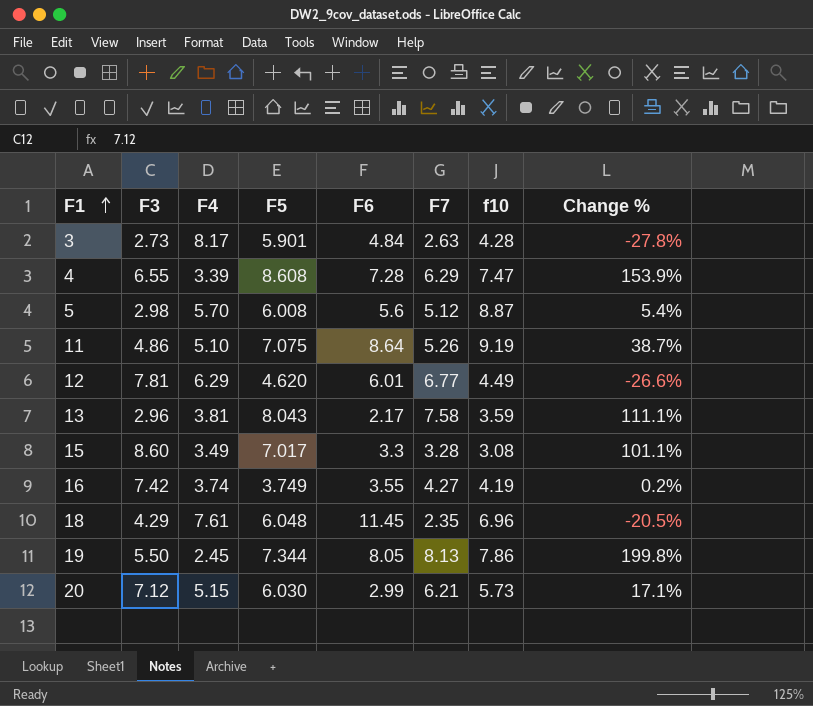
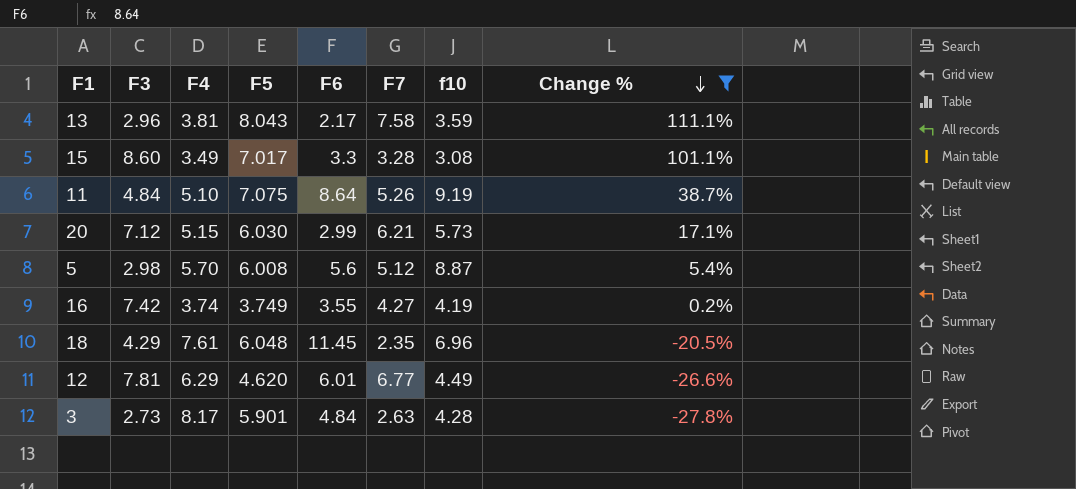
filter: none -> Change % <= 111.1%
row order: F1 ascending -> Change % descending
11 | F3: 4.86 -> 4.84

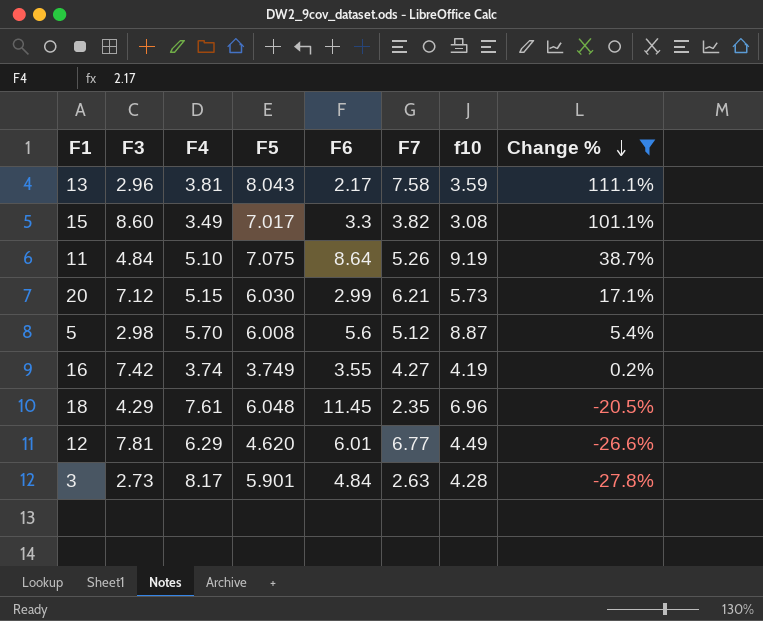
15 | F7: 3.28 -> 3.82

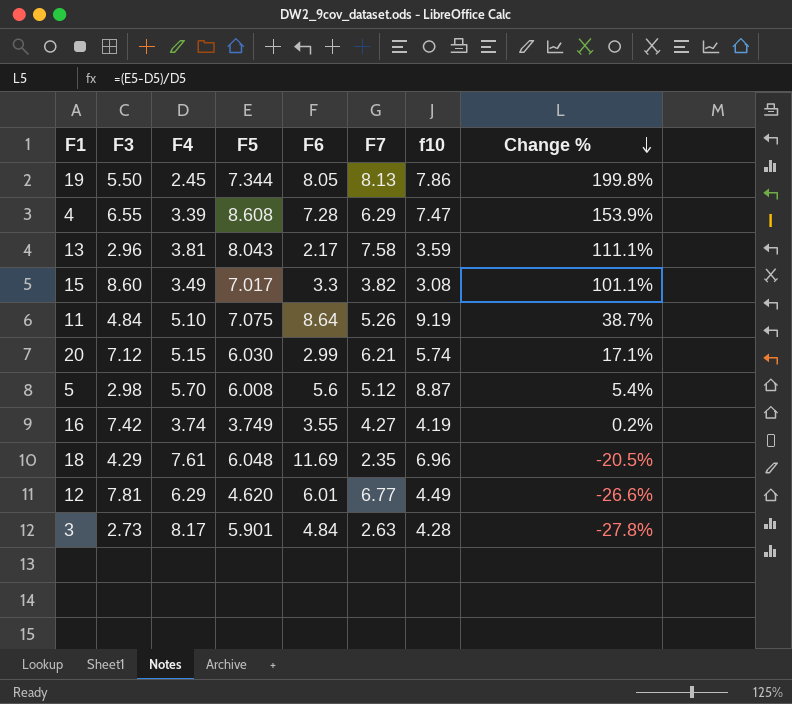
filter: Change % <= 111.1% -> none
20 | f10: 5.73 -> 5.74
18 | F6: 11.45 -> 11.69

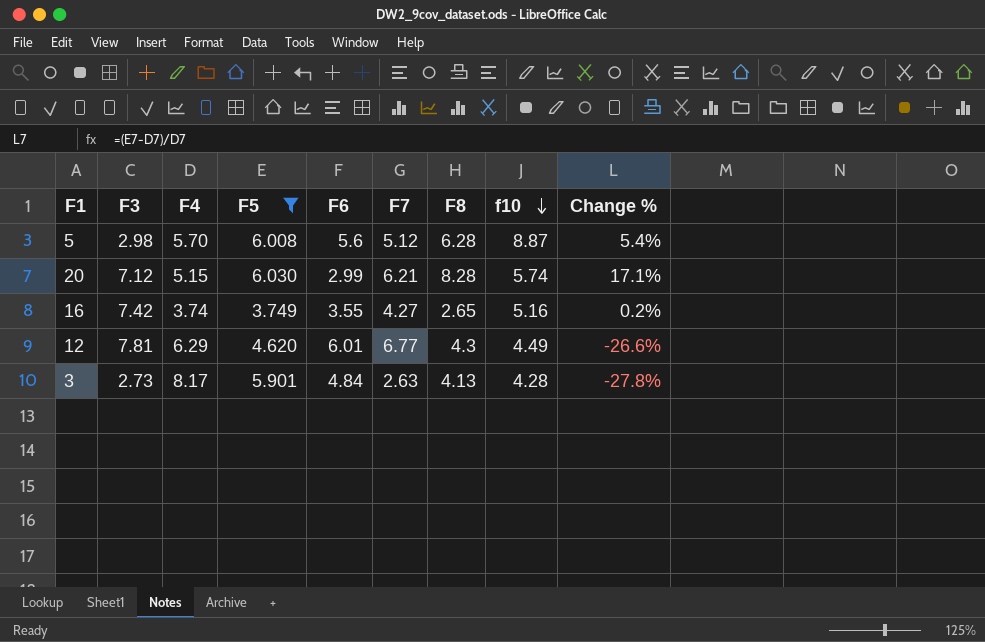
filter: none -> F5 <= 6.030
row order: Change % descending -> f10 descending
column F8 | position: none -> 7
16 | f10: 4.19 -> 5.16

